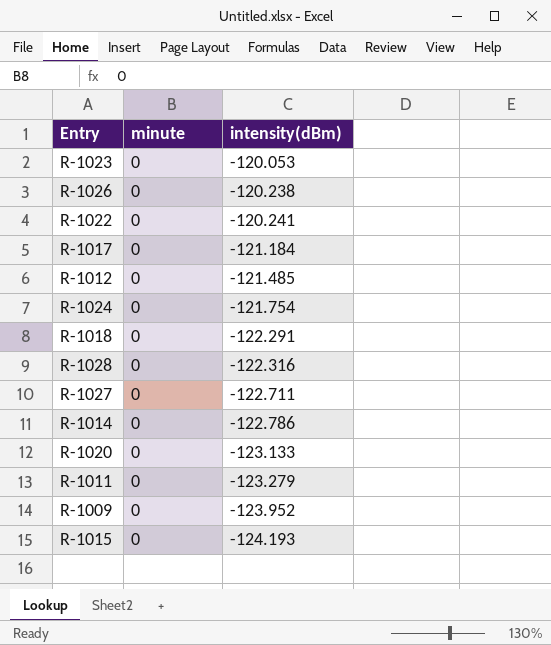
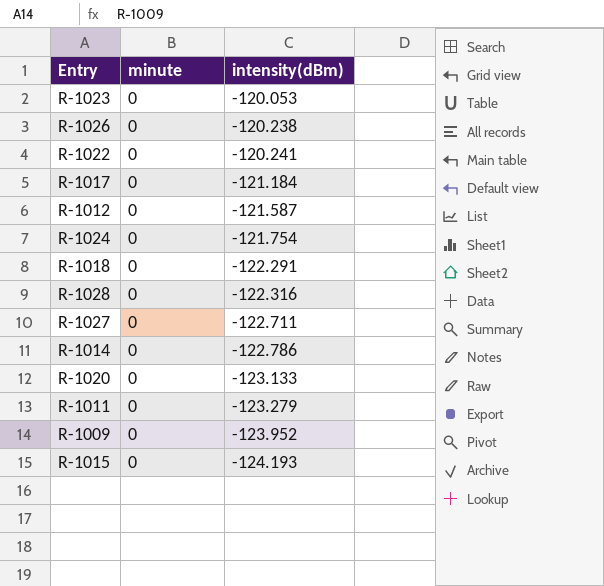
R-1012 | intensity(dBm): -121.485 -> -121.587

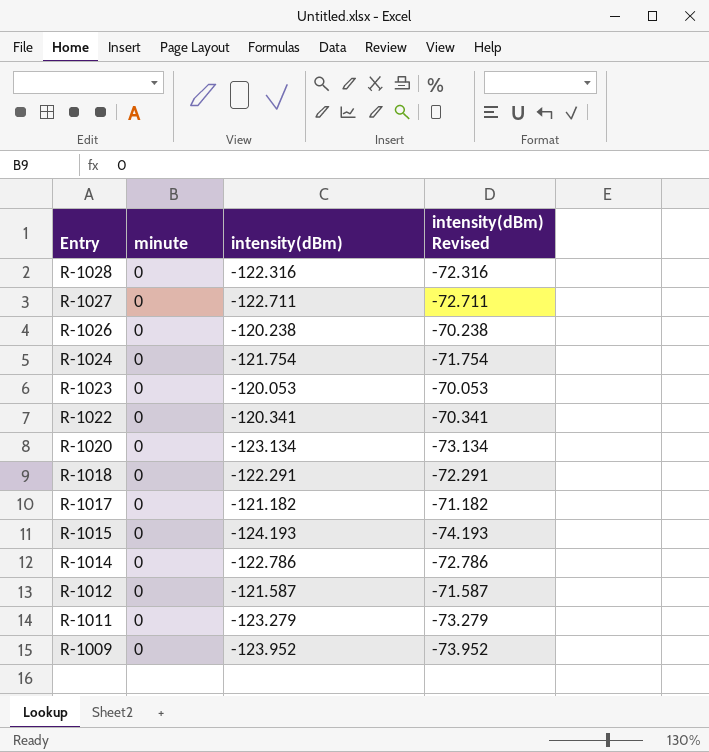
row order: intensity(dBm) descending -> Entry descending
column intensity(dBm) Revised | formula: none -> [intensity(dBm)] + 50
R-1022 | intensity(dBm): -120.241 -> -120.341
R-1020 | intensity(dBm): -123.133 -> -123.134
R-1017 | intensity(dBm): -121.184 -> -121.182

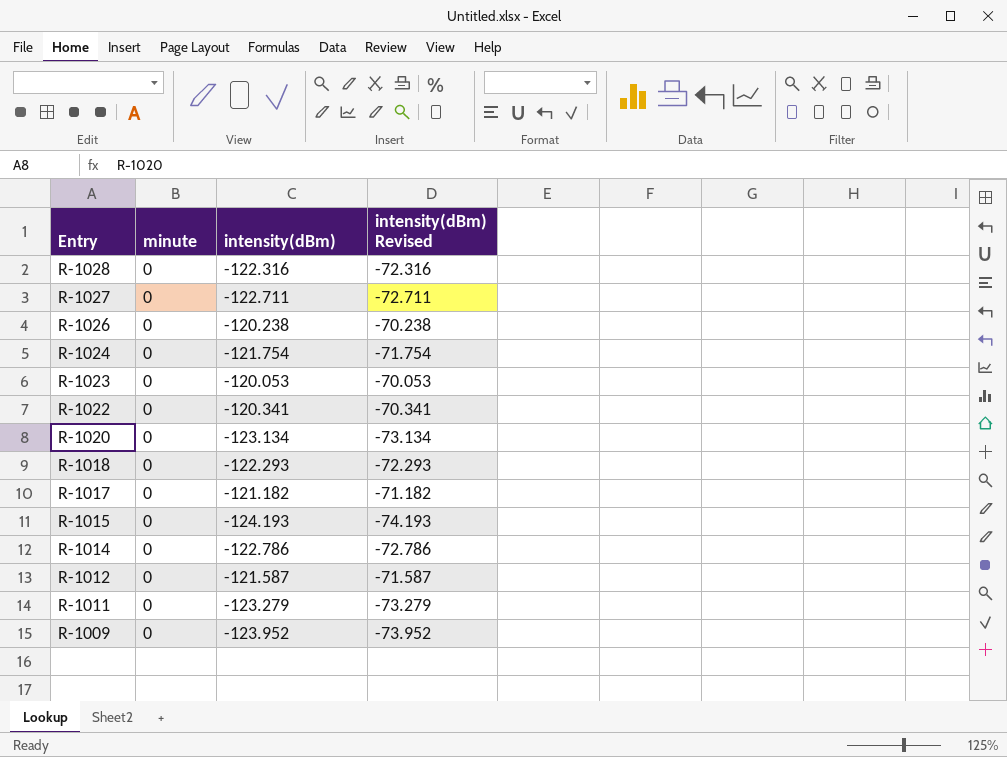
R-1018 | intensity(dBm): -122.291 -> -122.293
R-1018 | intensity(dBm) Revised: -72.291 -> -72.293

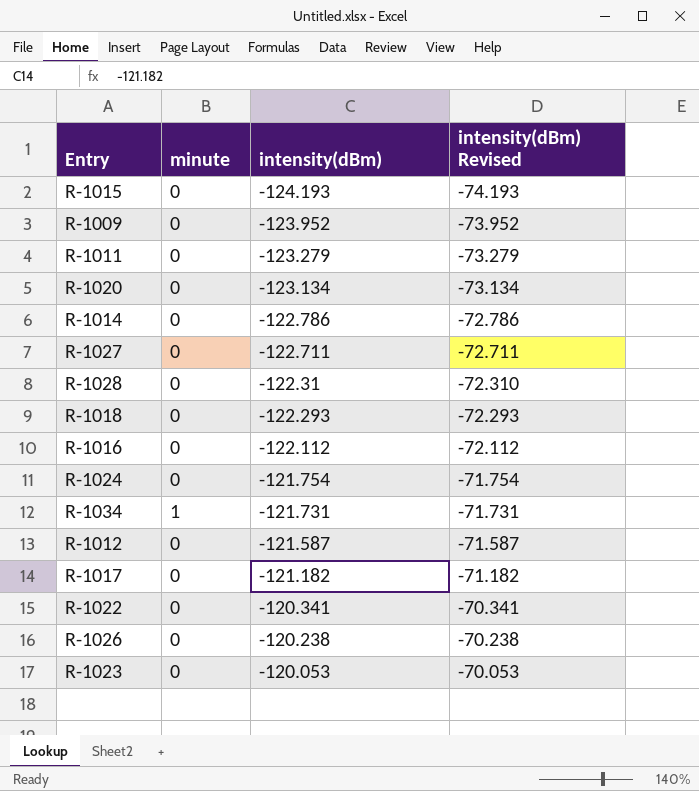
row order: Entry descending -> intensity(dBm) ascending
R-1028 | intensity(dBm): -122.316 -> -122.31
R-1028 | intensity(dBm) Revised: -72.316 -> -72.310
row R-1016: none -> 0 | -122.112 | -72.112
row R-1034: none -> 1 | -121.731 | -71.731

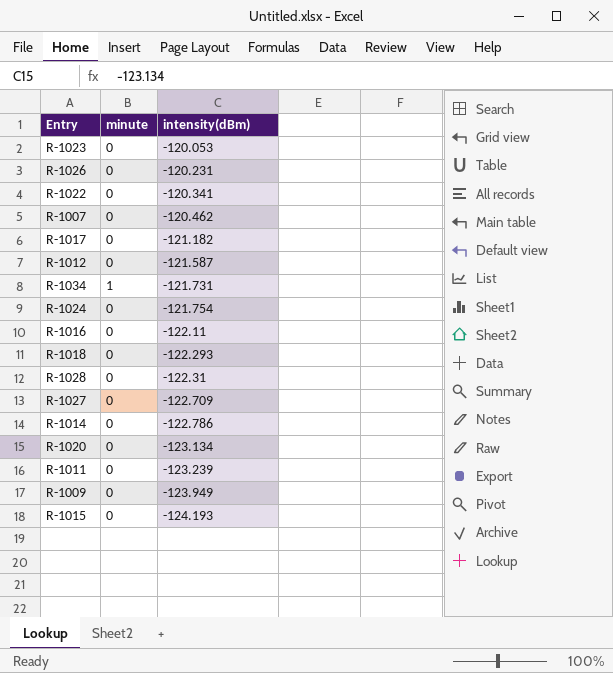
row order: intensity(dBm) ascending -> intensity(dBm) descending
column intensity(dBm) Revised | formula: [intensity(dBm)] + 50 -> none
R-1026 | intensity(dBm): -120.238 -> -120.231
row R-1007: none -> 0 | -120.462
R-1016 | intensity(dBm): -122.112 -> -122.11
R-1027 | intensity(dBm): -122.711 -> -122.709
R-1011 | intensity(dBm): -123.279 -> -123.239
R-1009 | intensity(dBm): -123.952 -> -123.949

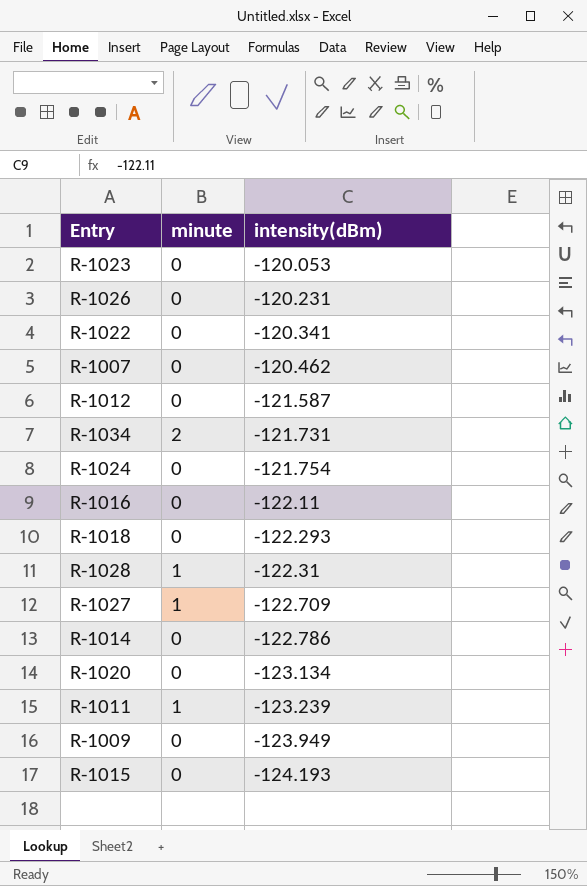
row R-1017: 0 | -121.182 -> none
R-1034 | minute: 1 -> 2
R-1028 | minute: 0 -> 1
R-1027 | minute: 0 -> 1
R-1011 | minute: 0 -> 1

